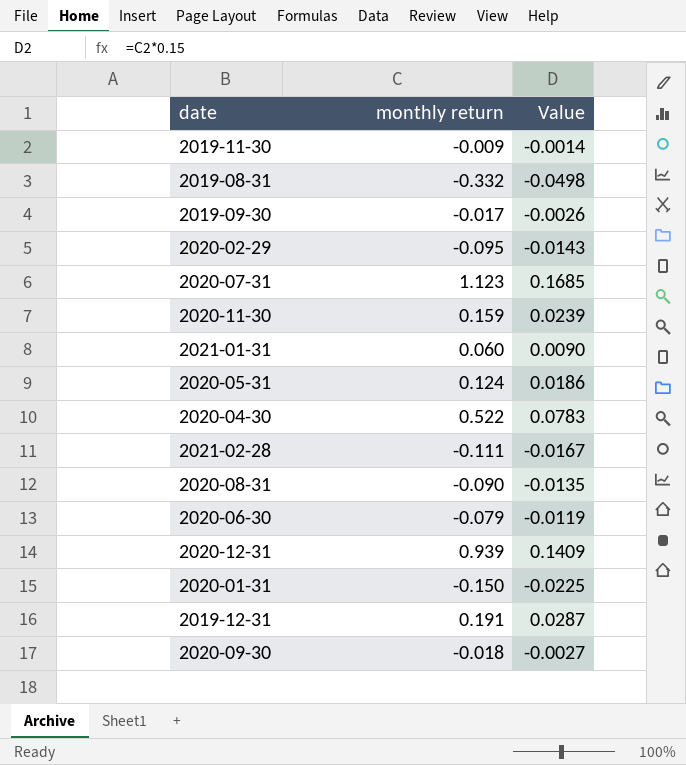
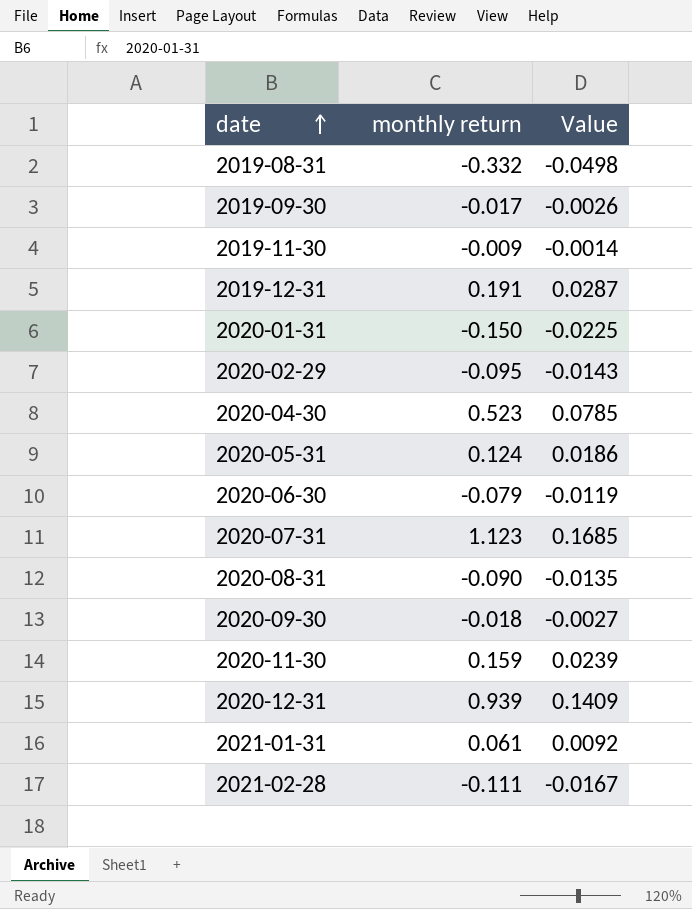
row order: none -> date ascending
2020-04-30 | monthly return: 0.522 -> 0.523
2020-04-30 | Value: 0.0783 -> 0.0785
2021-01-31 | monthly return: 0.060 -> 0.061
2021-01-31 | Value: 0.0090 -> 0.0092

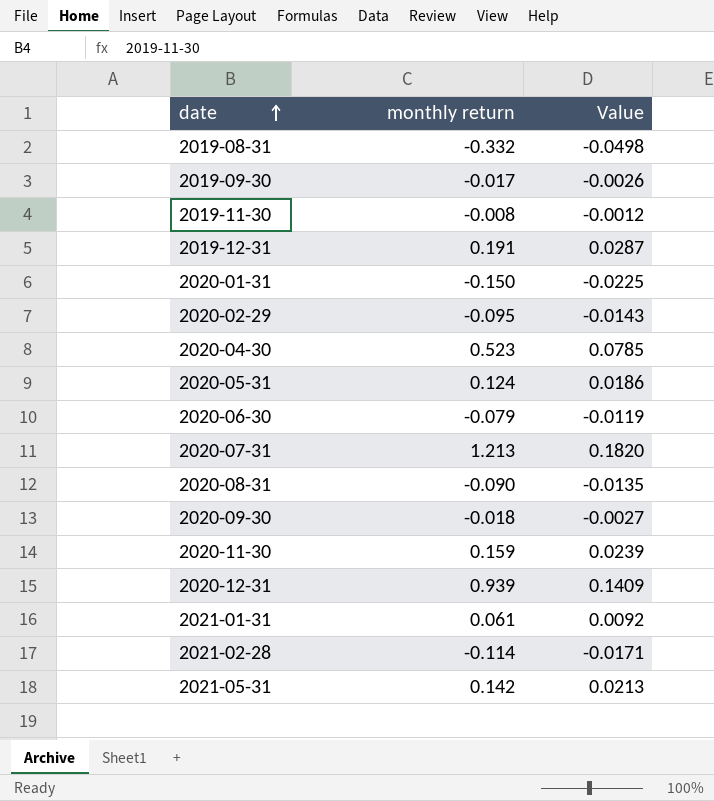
2019-11-30 | monthly return: -0.009 -> -0.008
2019-11-30 | Value: -0.0014 -> -0.0012
2020-07-31 | monthly return: 1.123 -> 1.213
2020-07-31 | Value: 0.1685 -> 0.1820
2021-02-28 | monthly return: -0.111 -> -0.114
2021-02-28 | Value: -0.0167 -> -0.0171
row 2021-05-31: none -> 0.142 | 0.0213

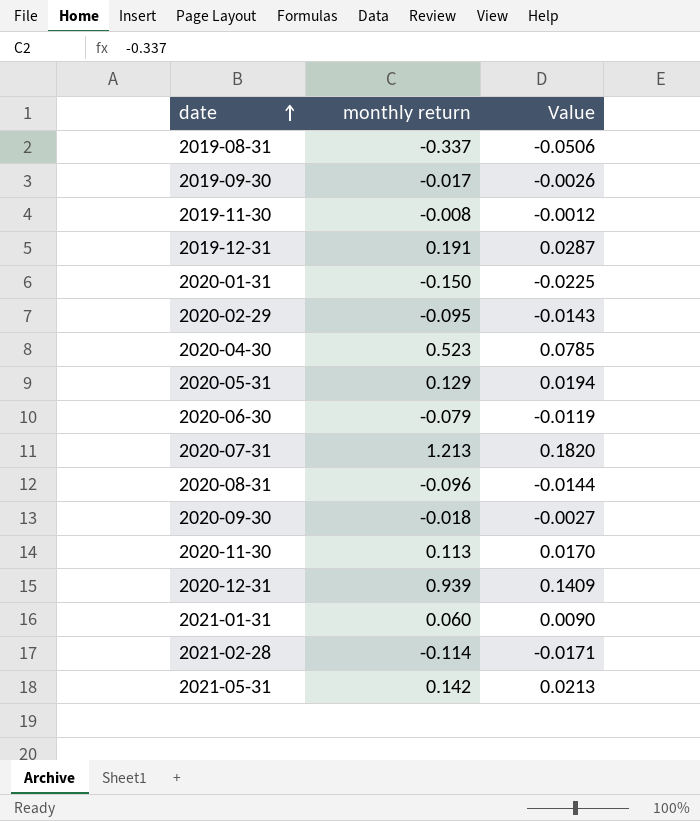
2019-08-31 | monthly return: -0.332 -> -0.337
2019-08-31 | Value: -0.0498 -> -0.0506
2020-05-31 | monthly return: 0.124 -> 0.129
2020-05-31 | Value: 0.0186 -> 0.0194
2020-08-31 | monthly return: -0.090 -> -0.096
2020-08-31 | Value: -0.0135 -> -0.0144
2020-11-30 | monthly return: 0.159 -> 0.113
2020-11-30 | Value: 0.0239 -> 0.0170
2021-01-31 | monthly return: 0.061 -> 0.060
2021-01-31 | Value: 0.0092 -> 0.0090

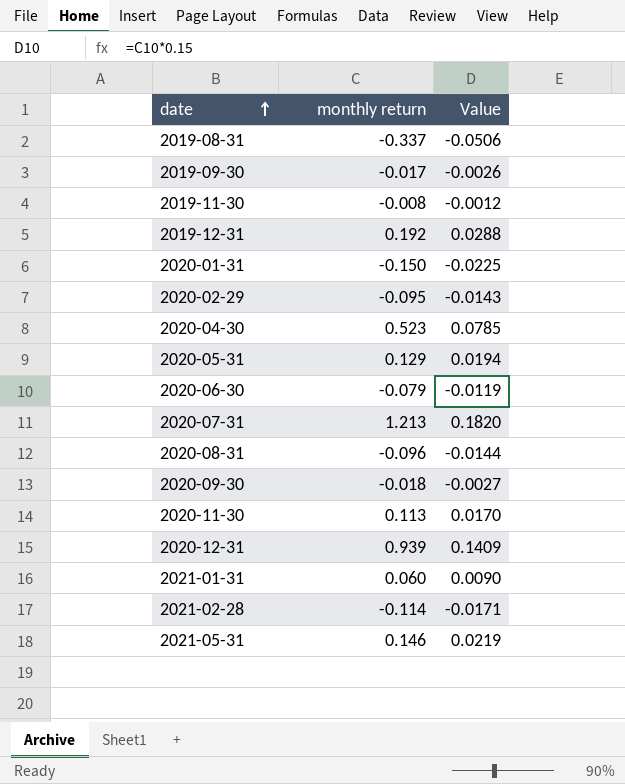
2019-12-31 | monthly return: 0.191 -> 0.192
2019-12-31 | Value: 0.0287 -> 0.0288
2021-05-31 | monthly return: 0.142 -> 0.146
2021-05-31 | Value: 0.0213 -> 0.0219

